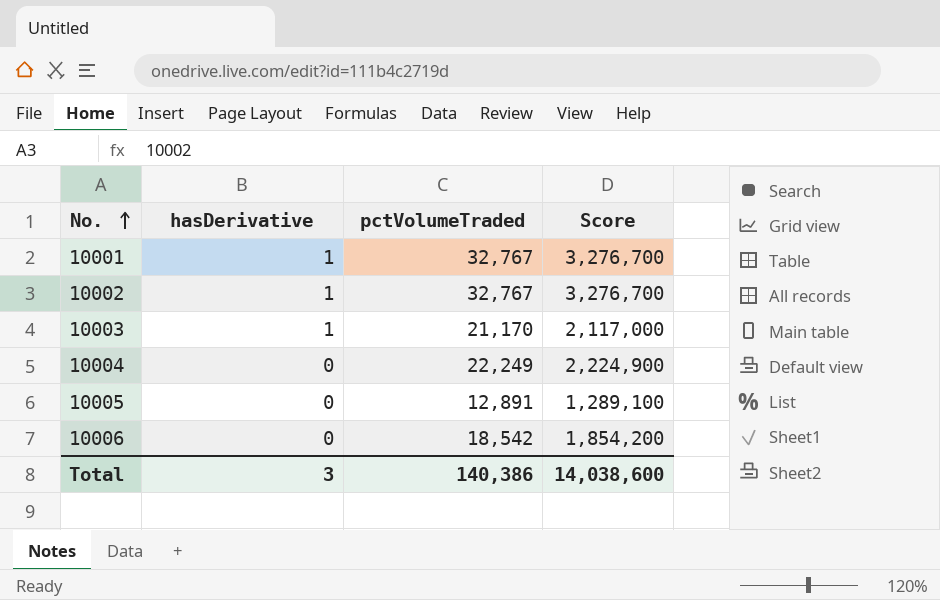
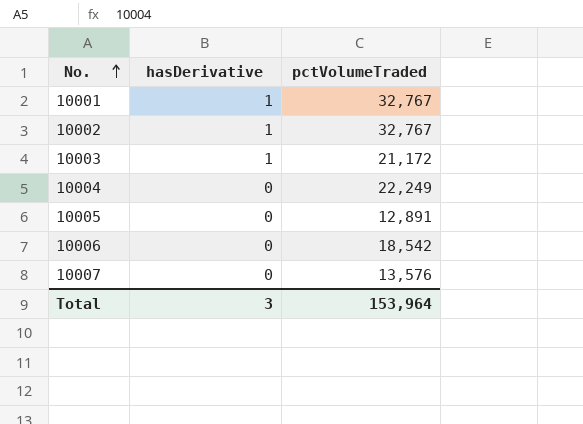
column Score | formula: [pctVolumeTraded] * 100 -> none
10003 | pctVolumeTraded: 21,170 -> 21,172
row 10007: none -> 0 | 13,576
Total | pctVolumeTraded: 140,386 -> 153,964

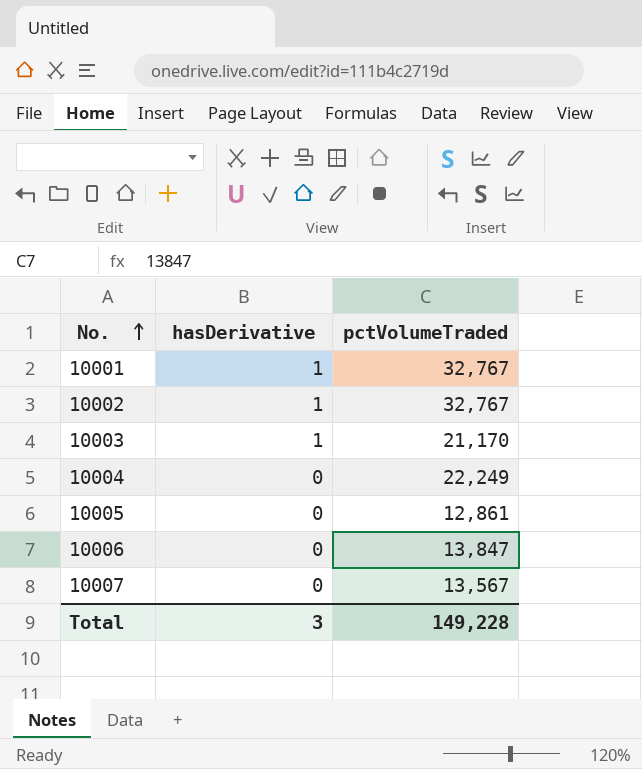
10003 | pctVolumeTraded: 21,172 -> 21,170
10005 | pctVolumeTraded: 12,891 -> 12,861
10006 | pctVolumeTraded: 18,542 -> 13,847
10007 | pctVolumeTraded: 13,576 -> 13,567
Total | pctVolumeTraded: 153,964 -> 149,228

